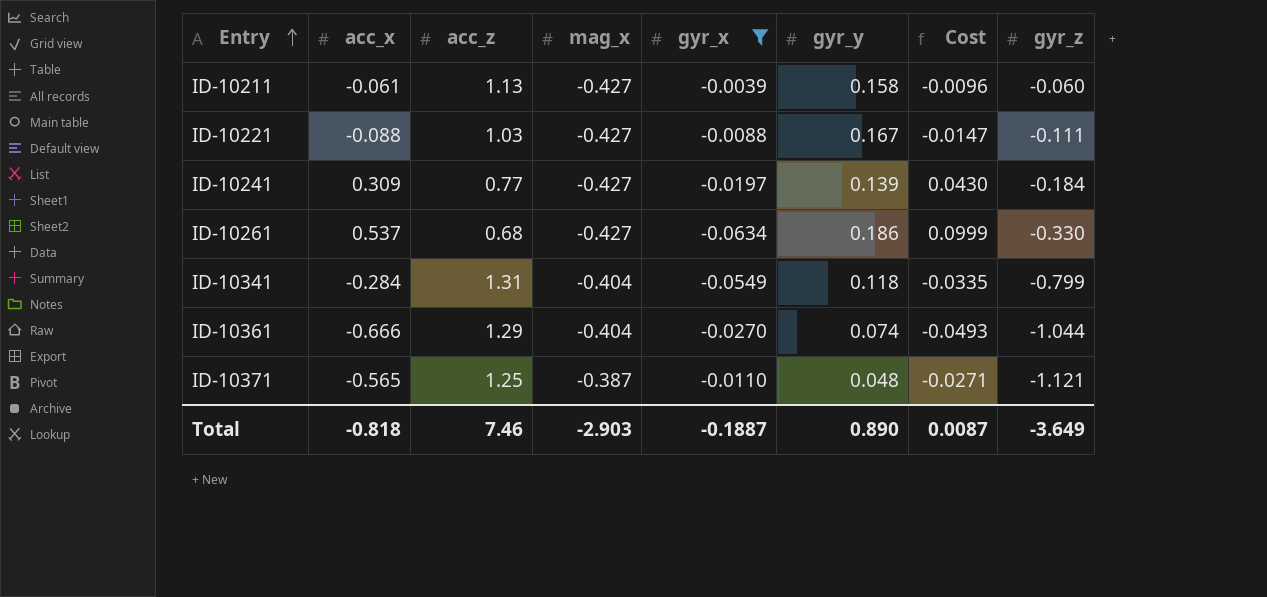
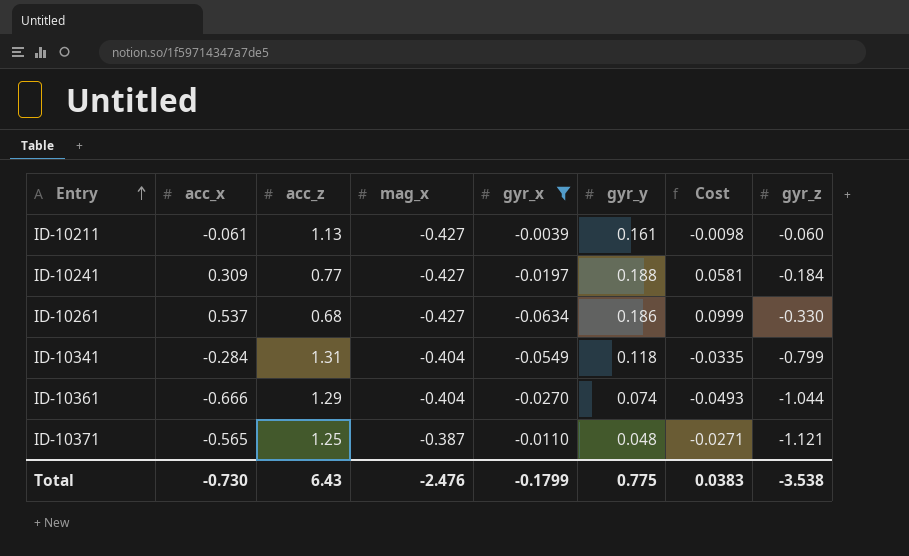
row ID-10221: -0.088 | 1.03 | -0.427 | -0.0088 | 0.167 | -0.0147 | -0.111 -> none
ID-10211 | gyr_y: 0.158 -> 0.161
ID-10211 | Cost: -0.0096 -> -0.0098
ID-10241 | gyr_y: 0.139 -> 0.188
ID-10241 | Cost: 0.0430 -> 0.0581
Total | acc_x: -0.818 -> -0.730
Total | acc_z: 7.46 -> 6.43
Total | mag_x: -2.903 -> -2.476
Total | gyr_x: -0.1887 -> -0.1799
Total | gyr_y: 0.890 -> 0.775
Total | Cost: 0.0087 -> 0.0383
Total | gyr_z: -3.649 -> -3.538

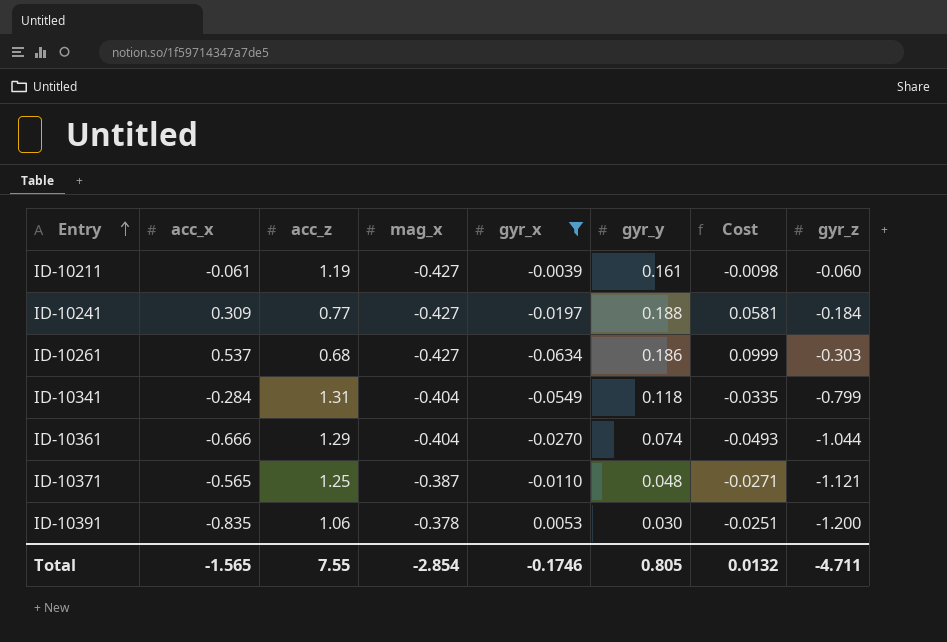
ID-10211 | acc_z: 1.13 -> 1.19
ID-10261 | gyr_z: -0.330 -> -0.303
row ID-10391: none -> -0.835 | 1.06 | -0.378 | 0.0053 | 0.030 | -0.0251 | -1.200
Total | acc_x: -0.730 -> -1.565
Total | acc_z: 6.43 -> 7.55
Total | mag_x: -2.476 -> -2.854
Total | gyr_x: -0.1799 -> -0.1746
Total | gyr_y: 0.775 -> 0.805
Total | Cost: 0.0383 -> 0.0132
Total | gyr_z: -3.538 -> -4.711

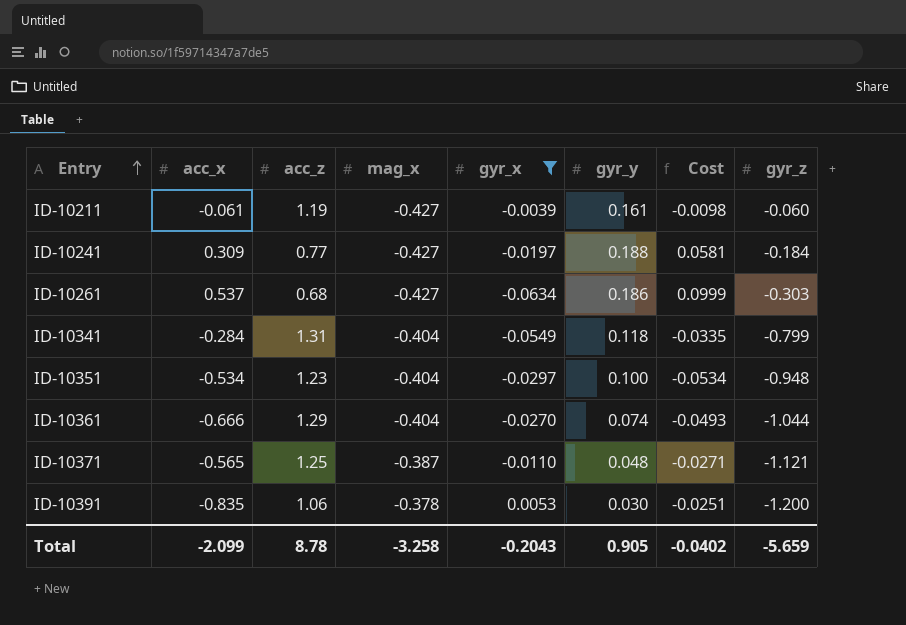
row ID-10351: none -> -0.534 | 1.23 | -0.404 | -0.0297 | 0.100 | -0.0534 | -0.948
Total | acc_x: -1.565 -> -2.099
Total | acc_z: 7.55 -> 8.78
Total | mag_x: -2.854 -> -3.258
Total | gyr_x: -0.1746 -> -0.2043
Total | gyr_y: 0.805 -> 0.905
Total | Cost: 0.0132 -> -0.0402
Total | gyr_z: -4.711 -> -5.659

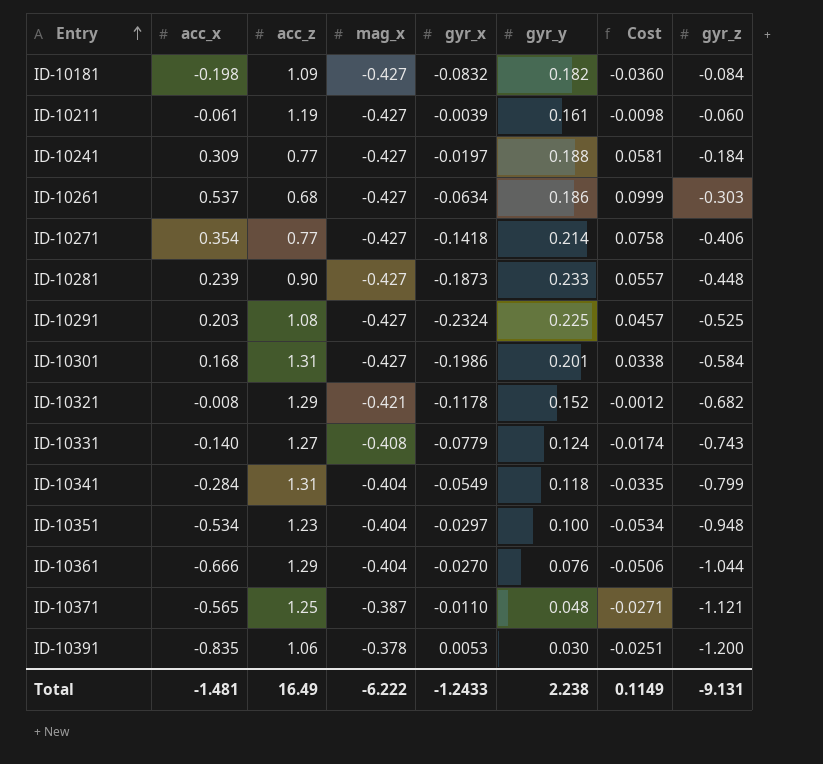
filter: gyr_x >= -0.0634 -> none
ID-10361 | gyr_y: 0.074 -> 0.076
ID-10361 | Cost: -0.0493 -> -0.0506
Total | acc_x: -2.099 -> -1.481
Total | acc_z: 8.78 -> 16.49
Total | mag_x: -3.258 -> -6.222
Total | gyr_x: -0.2043 -> -1.2433
Total | gyr_y: 0.905 -> 2.238
Total | Cost: -0.0402 -> 0.1149
Total | gyr_z: -5.659 -> -9.131

